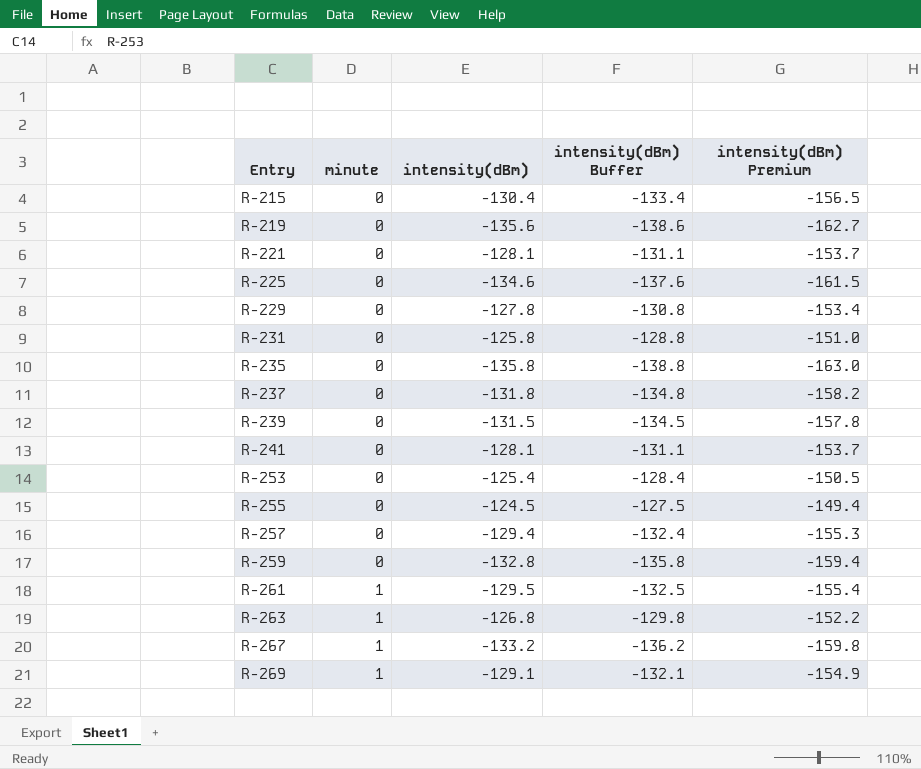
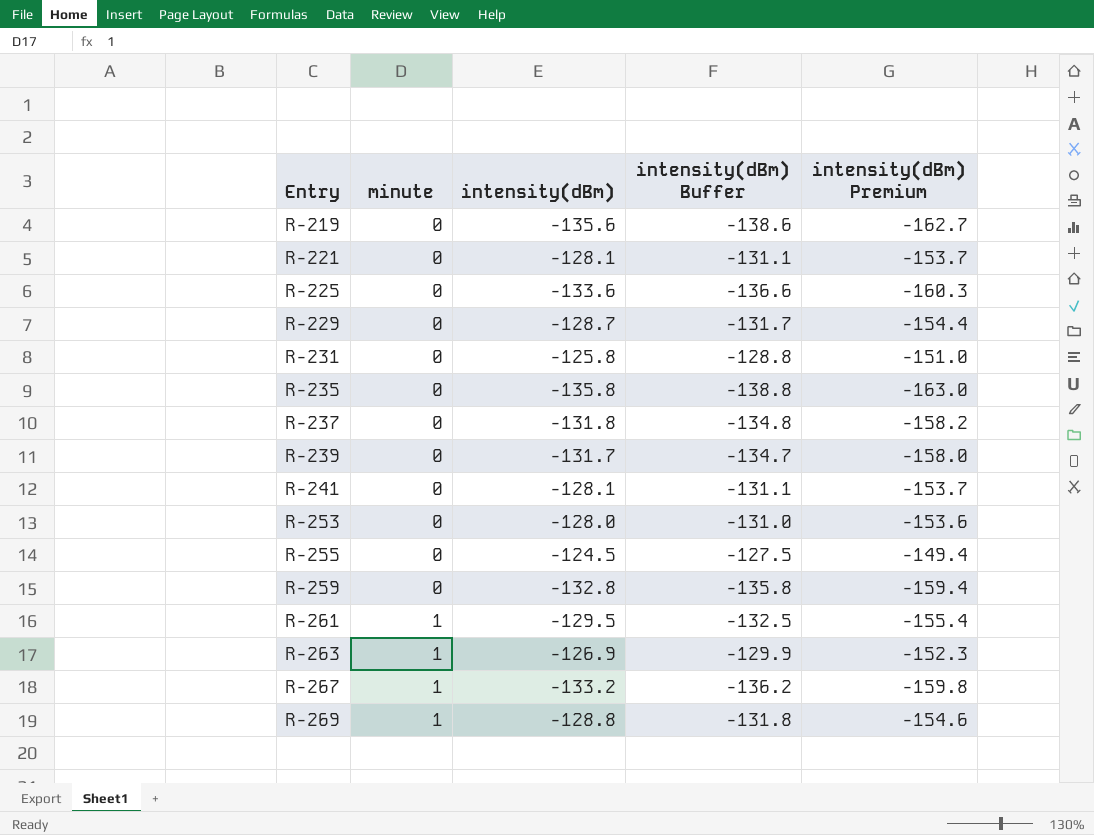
row R-215: 0 | -130.4 | -133.4 | -156.5 -> none
row R-257: 0 | -129.4 | -132.4 | -155.3 -> none
R-225 | intensity(dBm): -134.6 -> -133.6
R-225 | intensity(dBm) Buffer: -137.6 -> -136.6
R-225 | intensity(dBm) Premium: -161.5 -> -160.3
R-229 | intensity(dBm): -127.8 -> -128.7
R-229 | intensity(dBm) Buffer: -130.8 -> -131.7
R-229 | intensity(dBm) Premium: -153.4 -> -154.4
R-239 | intensity(dBm): -131.5 -> -131.7
R-239 | intensity(dBm) Buffer: -134.5 -> -134.7
R-239 | intensity(dBm) Premium: -157.8 -> -158.0
R-253 | intensity(dBm): -125.4 -> -128.0
R-253 | intensity(dBm) Buffer: -128.4 -> -131.0
R-253 | intensity(dBm) Premium: -150.5 -> -153.6
R-263 | intensity(dBm): -126.8 -> -126.9
R-263 | intensity(dBm) Buffer: -129.8 -> -129.9
R-263 | intensity(dBm) Premium: -152.2 -> -152.3
R-269 | intensity(dBm): -129.1 -> -128.8
R-269 | intensity(dBm) Buffer: -132.1 -> -131.8
R-269 | intensity(dBm) Premium: -154.9 -> -154.6

